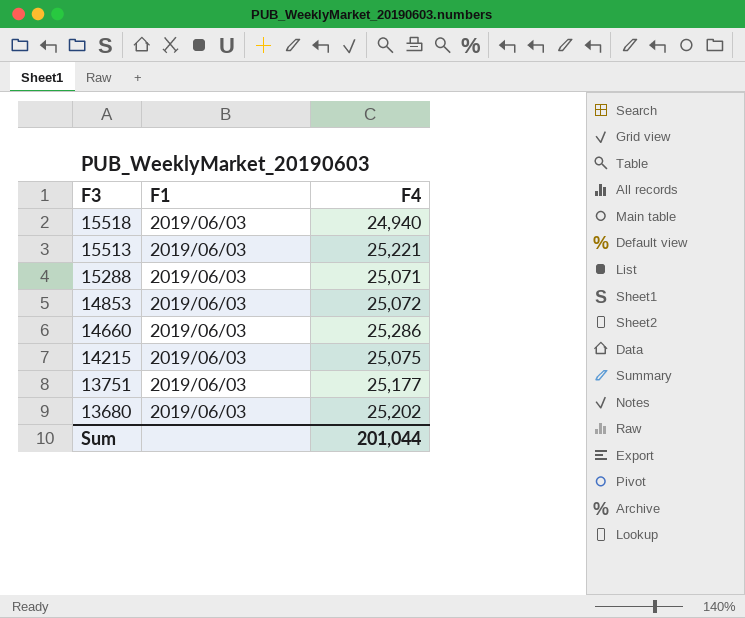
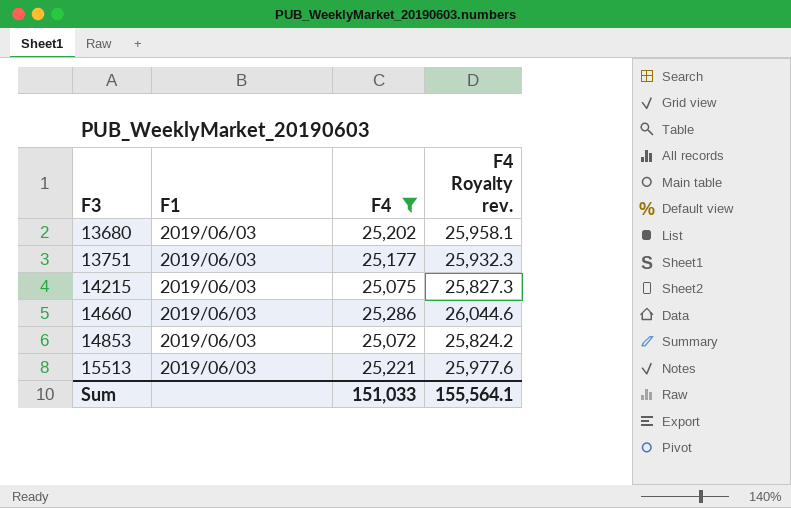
filter: none -> F4 >= 25,072
row order: F3 descending -> F3 ascending
column F4 Royalty rev. | formula: none -> [F4] * 1.03
Sum | F4: 201,044 -> 151,033

